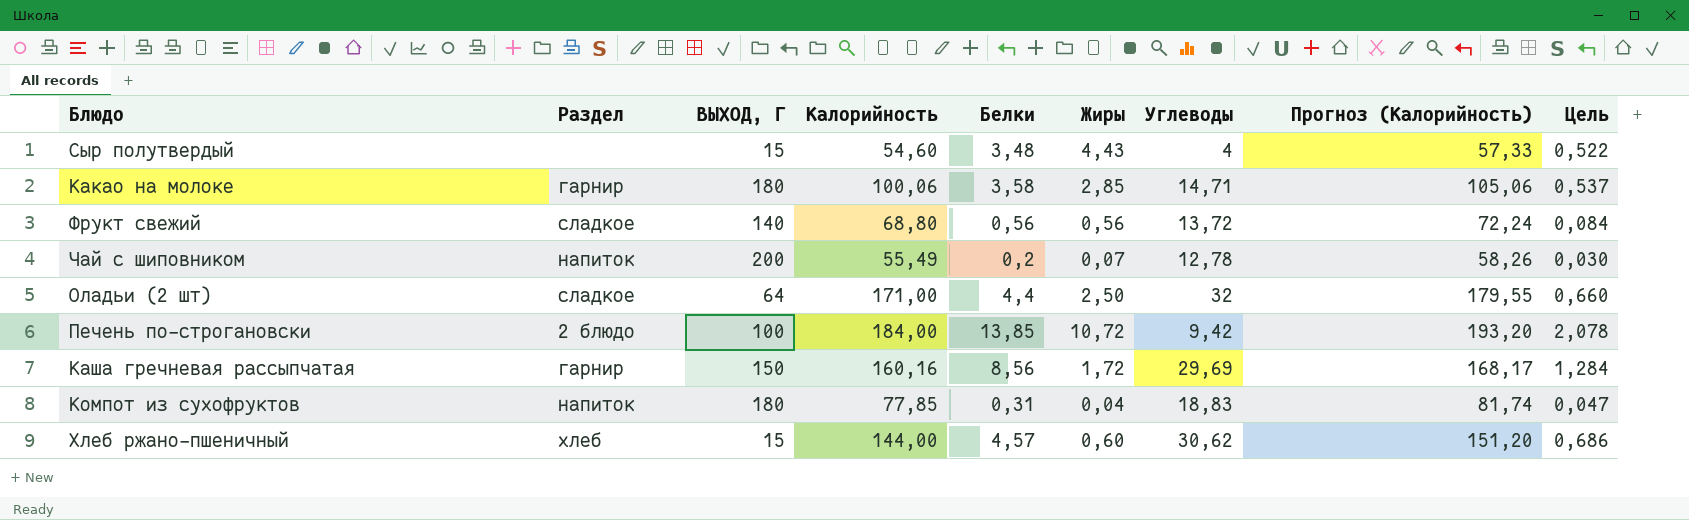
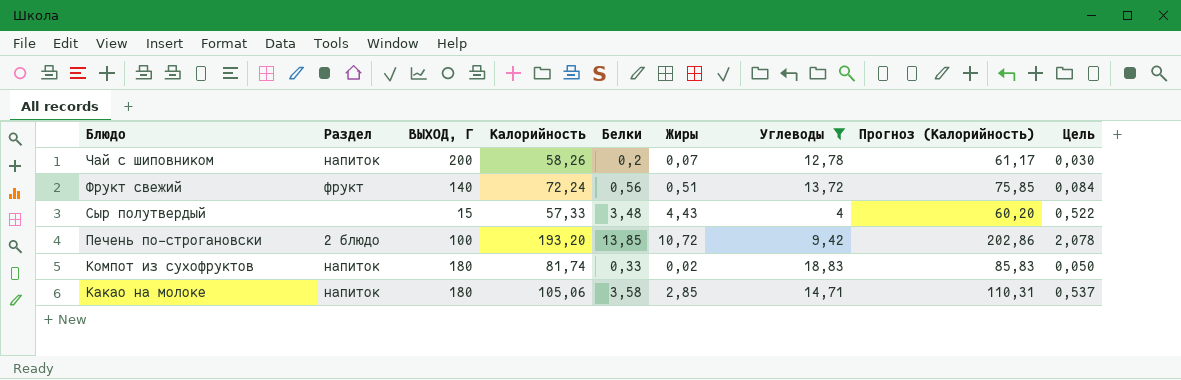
filter: none -> Углеводы <= 18,83
row order: none -> Блюдо descending
Чай с шиповником | Калорийность: 55,49 -> 58,26
Чай с шиповником | Прогноз (Калорийность): 58,26 -> 61,17
Фрукт свежий | Раздел: сладкое -> фрукт
Фрукт свежий | Калорийность: 68,80 -> 72,24
Фрукт свежий | Жиры: 0,56 -> 0,51
Фрукт свежий | Прогноз (Калорийность): 72,24 -> 75,85
Сыр полутвердый | Калорийность: 54,60 -> 57,33
Сыр полутвердый | Прогноз (Калорийность): 57,33 -> 60,20
Печень по-строгановски | Калорийность: 184,00 -> 193,20
Печень по-строгановски | Прогноз (Калорийность): 193,20 -> 202,86
Компот из сухофруктов | Калорийность: 77,85 -> 81,74
Компот из сухофруктов | Белки: 0,31 -> 0,33
Компот из сухофруктов | Жиры: 0,04 -> 0,02
Компот из сухофруктов | Прогноз (Калорийность): 81,74 -> 85,83
Компот из сухофруктов | Цель: 0,047 -> 0,050
Какао на молоке | Раздел: гарнир -> напиток
Какао на молоке | Калорийность: 100,06 -> 105,06
Какао на молоке | Прогноз (Калорийность): 105,06 -> 110,31

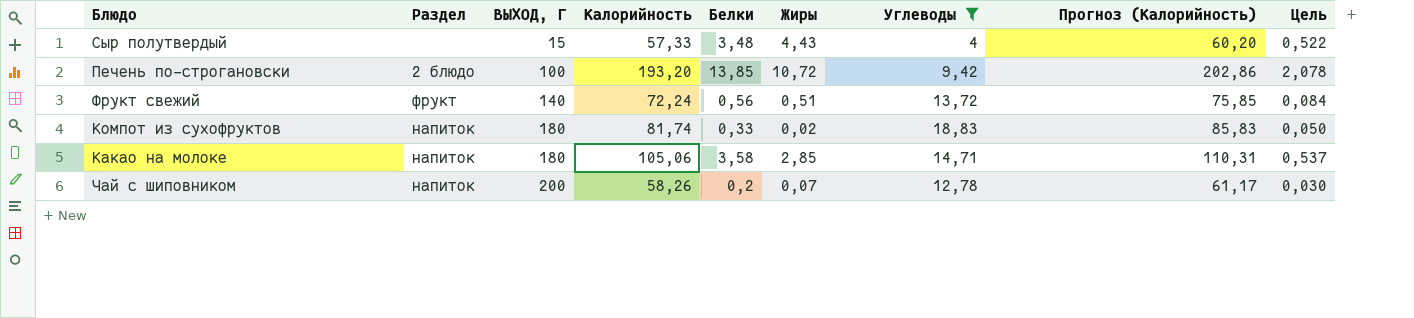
row order: Блюдо descending -> ВЫХОД, Г ascending

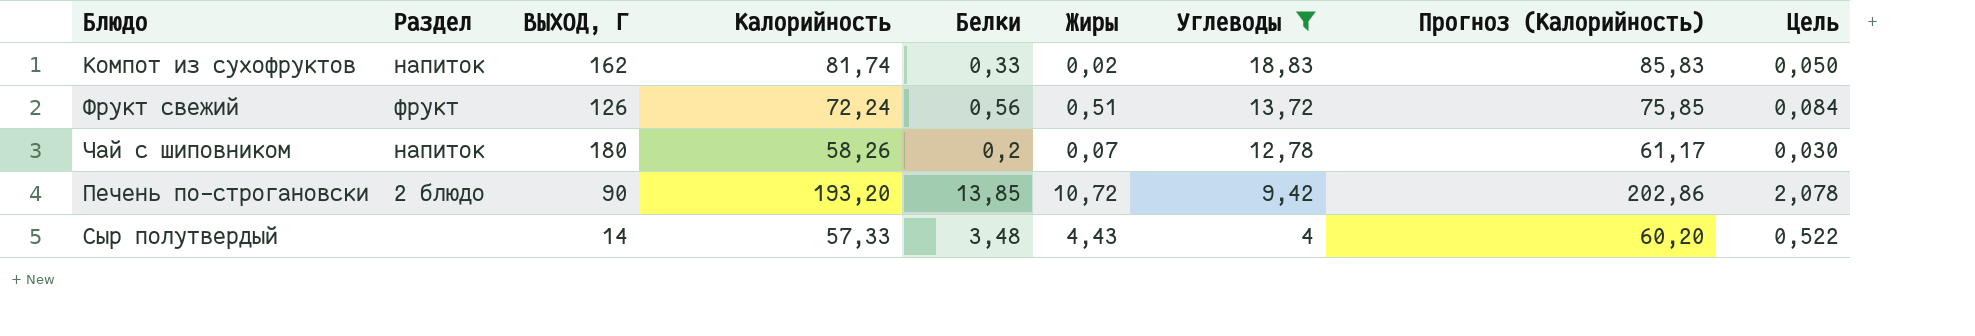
row order: ВЫХОД, Г ascending -> Углеводы descending
row Какао на молоке: напиток | 180 | 105,06 | 3,58 | 2,85 | 14,71 | 110,31 | 0,537 -> none
Компот из сухофруктов | ВЫХОД, Г: 180 -> 162
Фрукт свежий | ВЫХОД, Г: 140 -> 126
Чай с шиповником | ВЫХОД, Г: 200 -> 180
Печень по-строгановски | ВЫХОД, Г: 100 -> 90
Сыр полутвердый | ВЫХОД, Г: 15 -> 14

